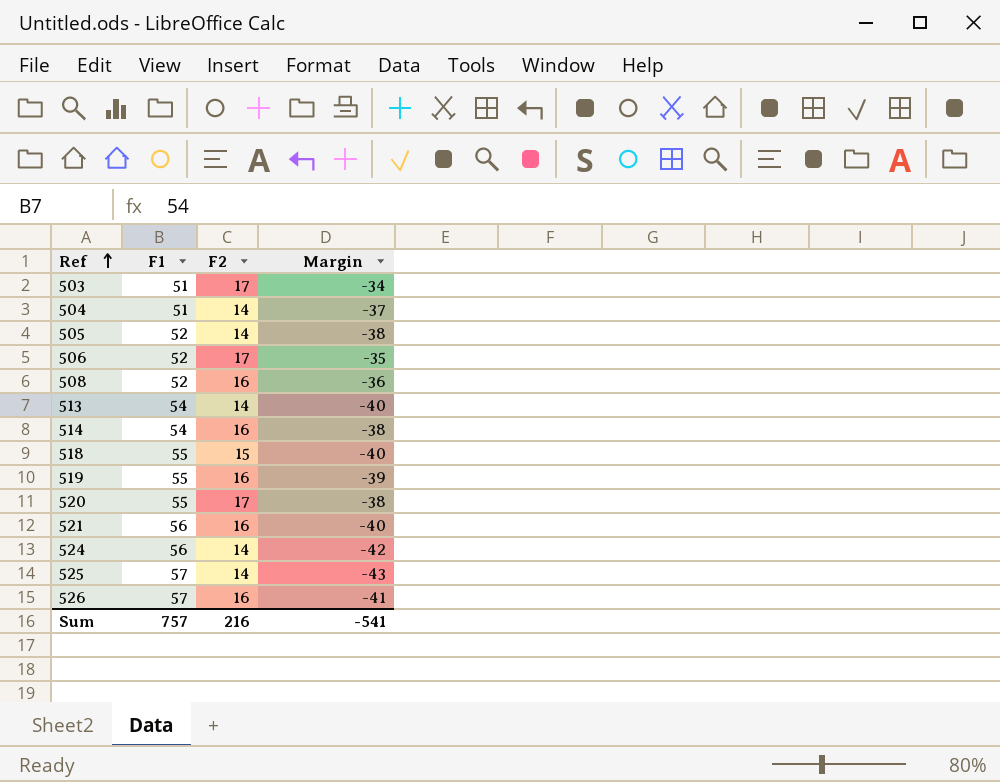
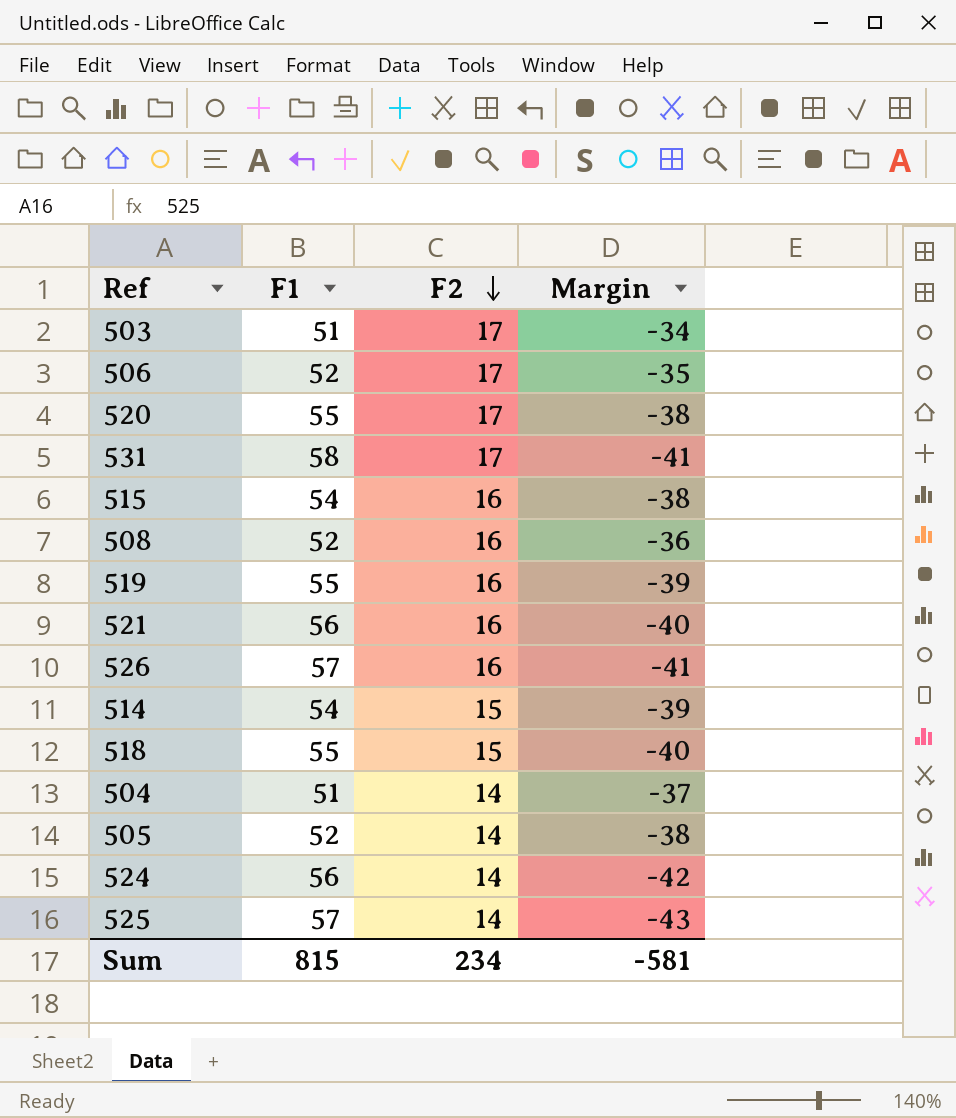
row order: Ref ascending -> F2 descending
row 513: 54 | 14 | -40 -> none
row 531: none -> 58 | 17 | -41
row 515: none -> 54 | 16 | -38
514 | F2: 16 -> 15
514 | Margin: -38 -> -39
Sum | F1: 757 -> 815
Sum | F2: 216 -> 234
Sum | Margin: -541 -> -581

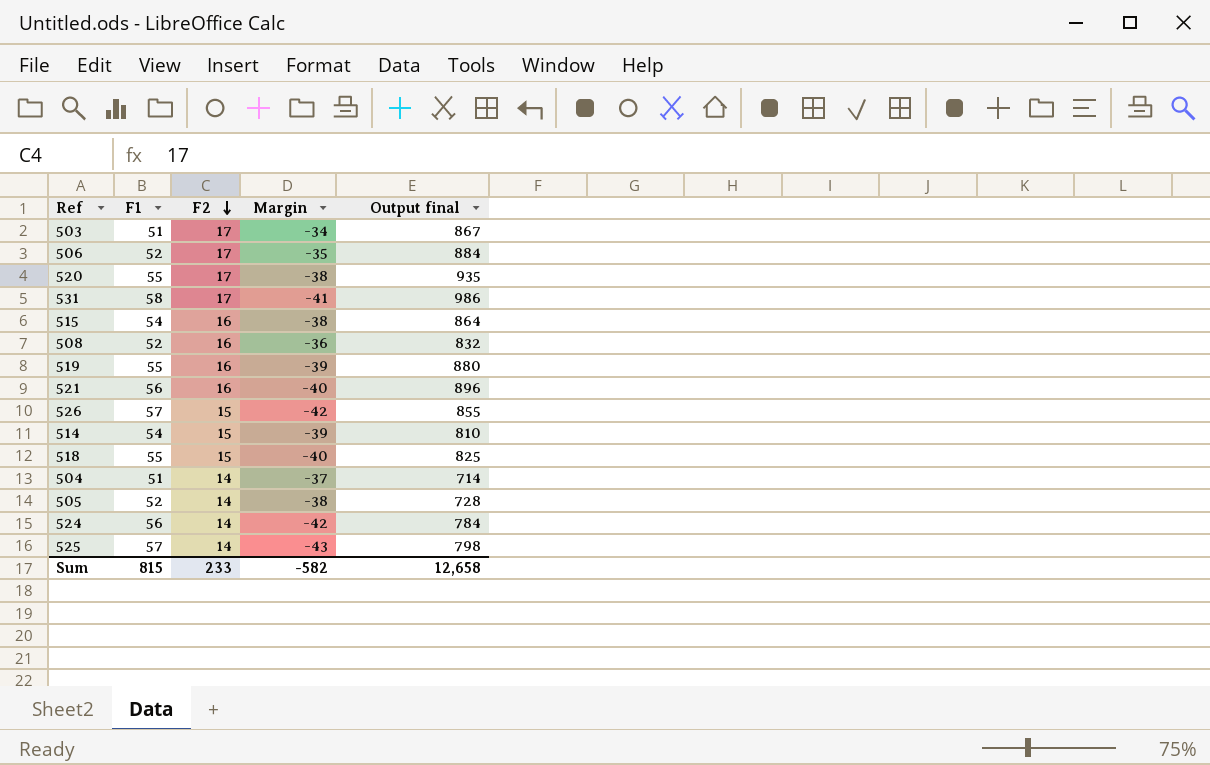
column Output final | formula: none -> [F1] * [F2]
526 | F2: 16 -> 15
526 | Margin: -41 -> -42
Sum | F2: 234 -> 233
Sum | Margin: -581 -> -582

